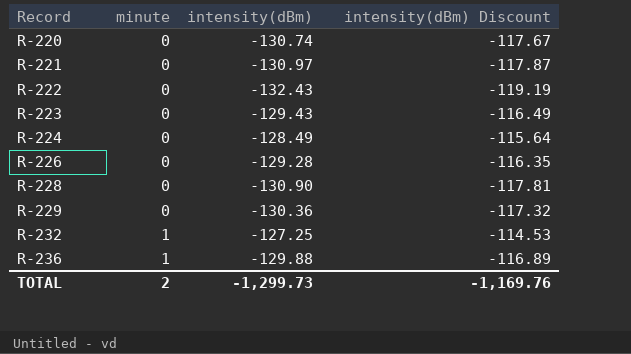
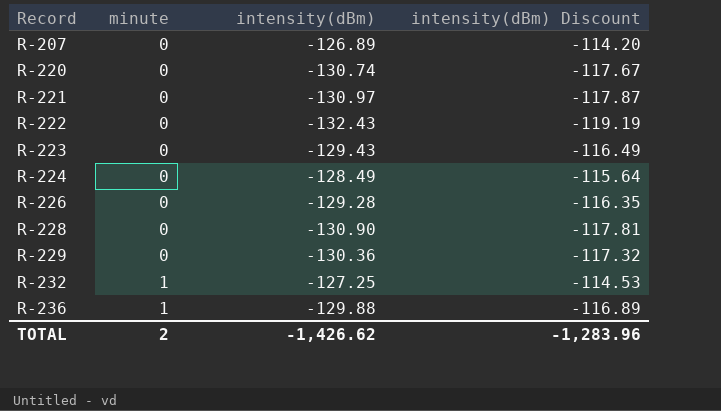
row R-207: none -> 0 | -126.89 | -114.20
TOTAL | intensity(dBm): -1,299.73 -> -1,426.62
TOTAL | intensity(dBm) Discount: -1,169.76 -> -1,283.96

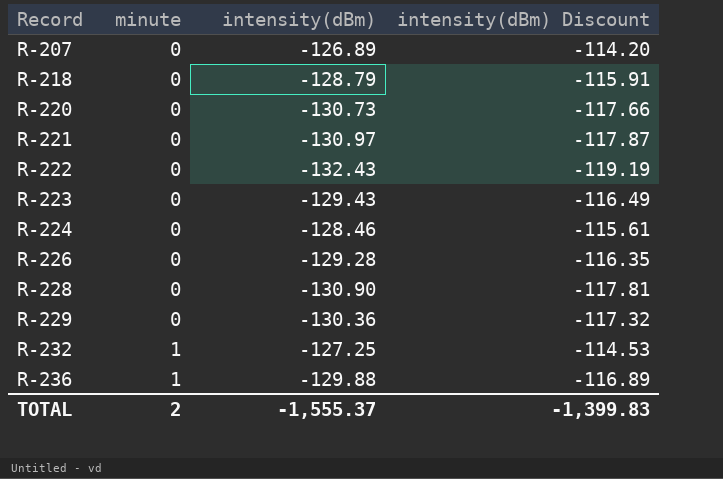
row R-218: none -> 0 | -128.79 | -115.91
R-220 | intensity(dBm): -130.74 -> -130.73
R-220 | intensity(dBm) Discount: -117.67 -> -117.66
R-224 | intensity(dBm): -128.49 -> -128.46
R-224 | intensity(dBm) Discount: -115.64 -> -115.61
TOTAL | intensity(dBm): -1,426.62 -> -1,555.37
TOTAL | intensity(dBm) Discount: -1,283.96 -> -1,399.83

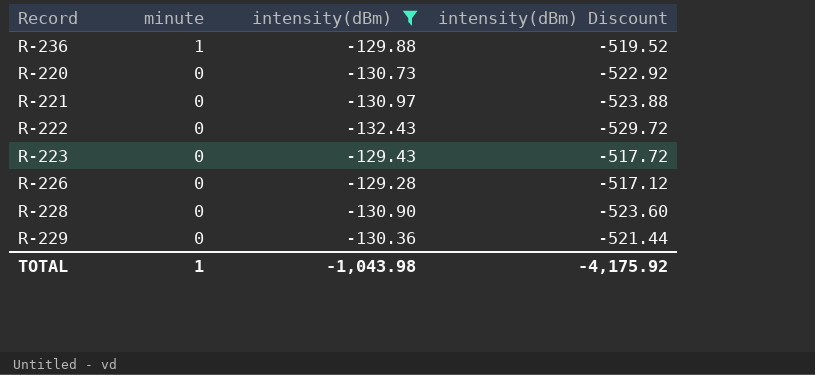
filter: none -> intensity(dBm) <= -129.28
row order: Record ascending -> minute descending
column intensity(dBm) Discount | formula: [intensity(dBm)] * 0.9 -> [intensity(dBm)] * 4
TOTAL | minute: 2 -> 1
TOTAL | intensity(dBm): -1,555.37 -> -1,043.98
TOTAL | intensity(dBm) Discount: -1,399.83 -> -4,175.92

